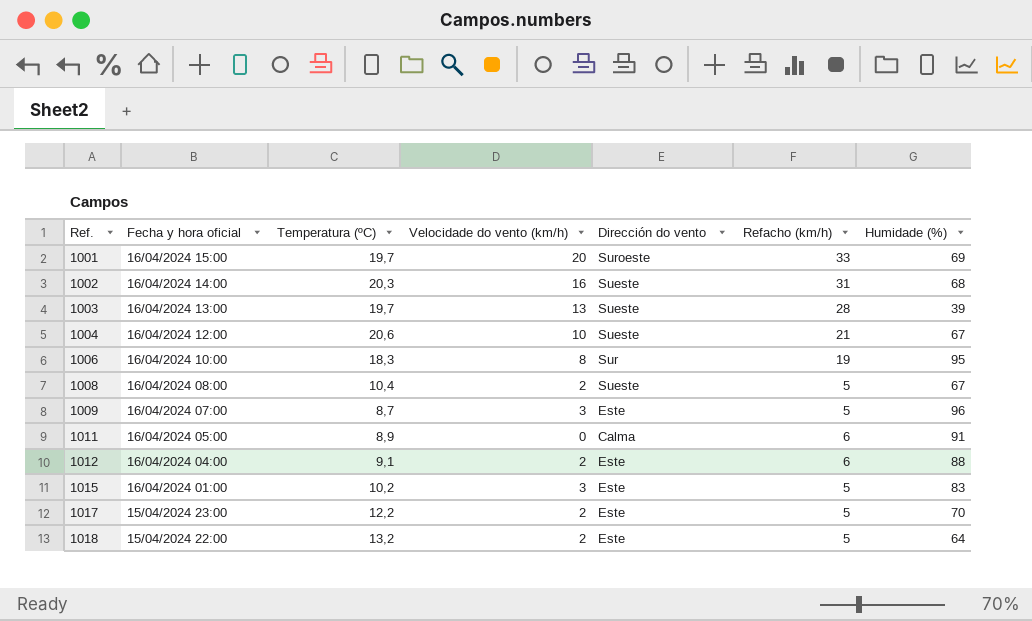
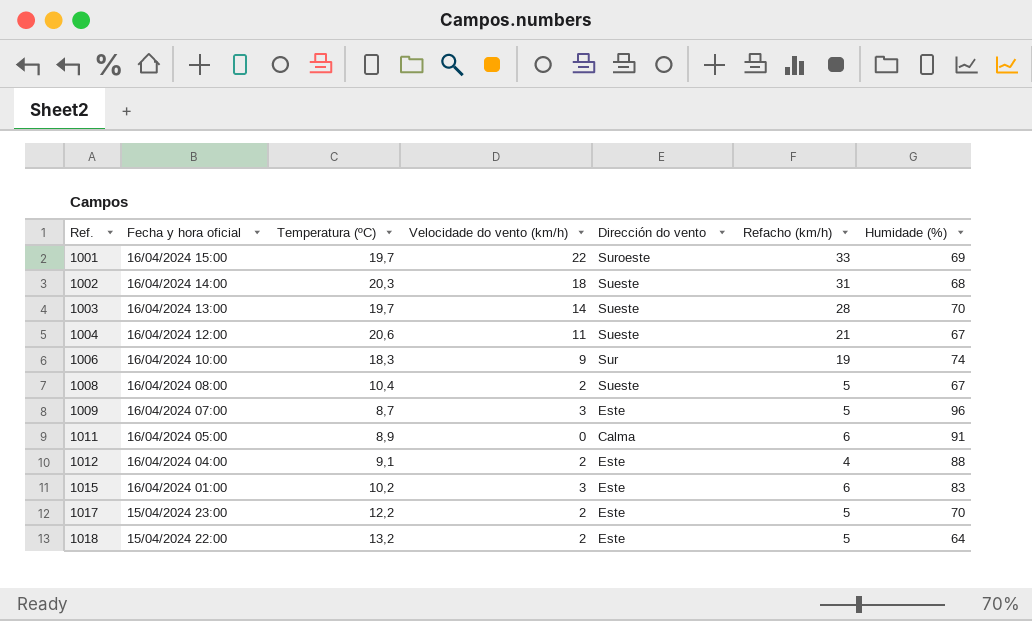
1001 | Velocidade do vento (km/h): 20 -> 22
1002 | Velocidade do vento (km/h): 16 -> 18
1003 | Velocidade do vento (km/h): 13 -> 14
1003 | Humidade (%): 39 -> 70
1004 | Velocidade do vento (km/h): 10 -> 11
1006 | Velocidade do vento (km/h): 8 -> 9
1006 | Humidade (%): 95 -> 74
1012 | Refacho (km/h): 6 -> 4
1015 | Refacho (km/h): 5 -> 6

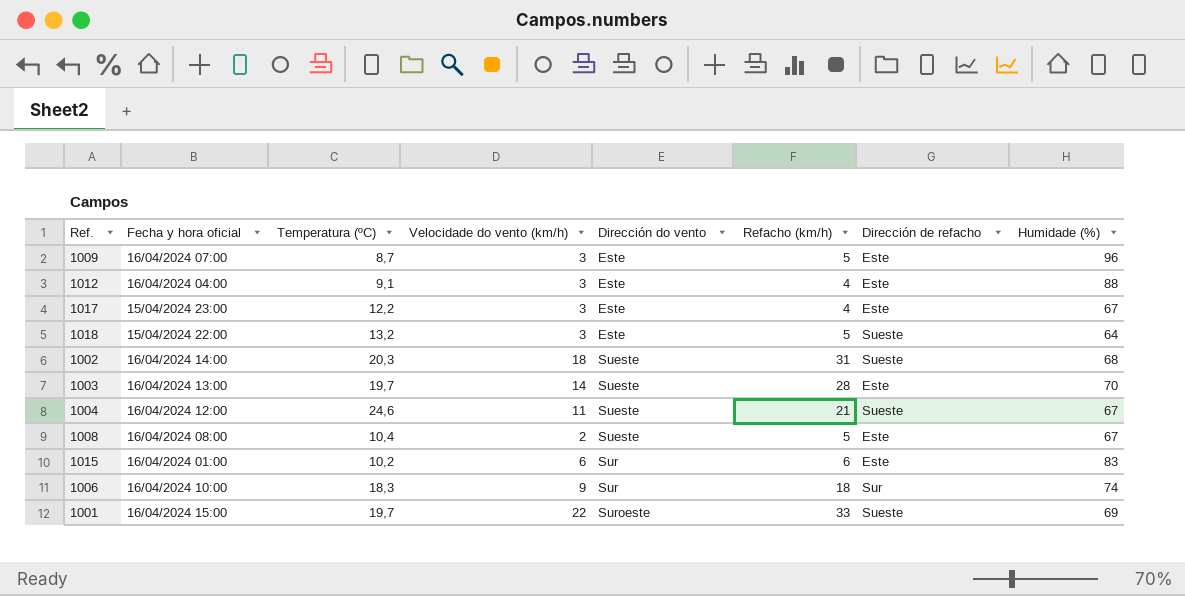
row order: Ref. ascending -> Dirección do vento ascending
column Dirección de refacho | position: none -> 7
row 1011: 16/04/2024 05:00 | 8,9 | 0 | Calma | 6 | 91 -> none
1012 | Velocidade do vento (km/h): 2 -> 3
1017 | Velocidade do vento (km/h): 2 -> 3
1017 | Refacho (km/h): 5 -> 4
1017 | Humidade (%): 70 -> 67
1018 | Velocidade do vento (km/h): 2 -> 3
1004 | Temperatura (ºC): 20,6 -> 24,6
1015 | Velocidade do vento (km/h): 3 -> 6
1015 | Dirección do vento: Este -> Sur
1006 | Refacho (km/h): 19 -> 18

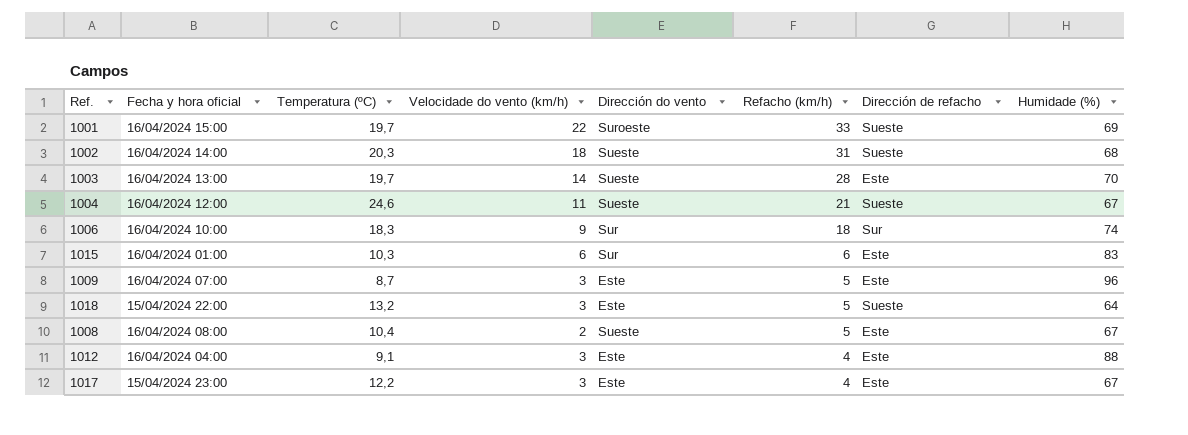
row order: Dirección do vento ascending -> Refacho (km/h) descending
1015 | Temperatura (ºC): 10,2 -> 10,3

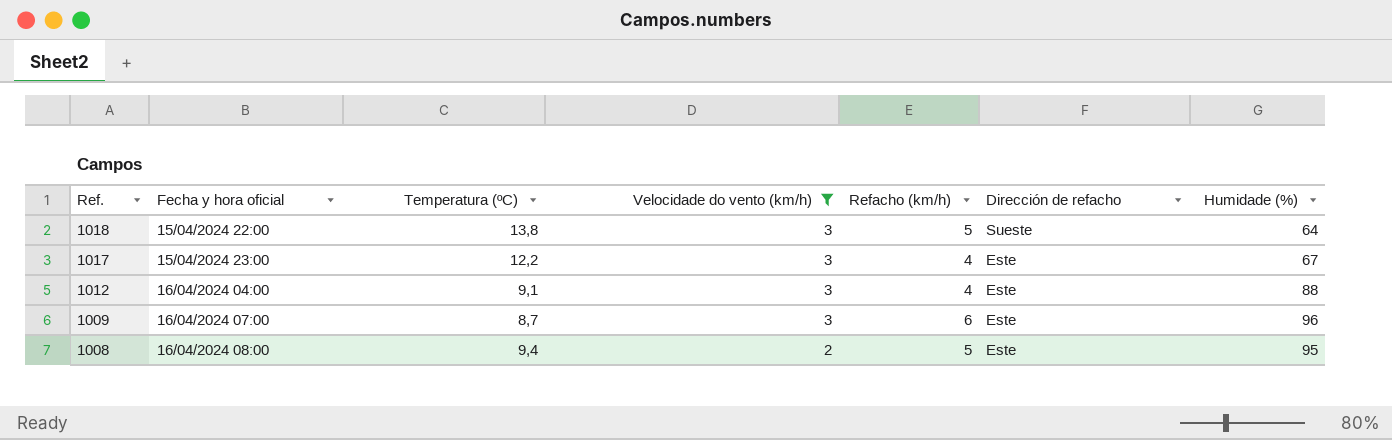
filter: none -> Velocidade do vento (km/h) <= 3
row order: Refacho (km/h) descending -> Ref. descending
column Dirección do vento | position: 5 -> none
1018 | Temperatura (ºC): 13,2 -> 13,8
1009 | Refacho (km/h): 5 -> 6
1008 | Temperatura (ºC): 10,4 -> 9,4
1008 | Humidade (%): 67 -> 95

